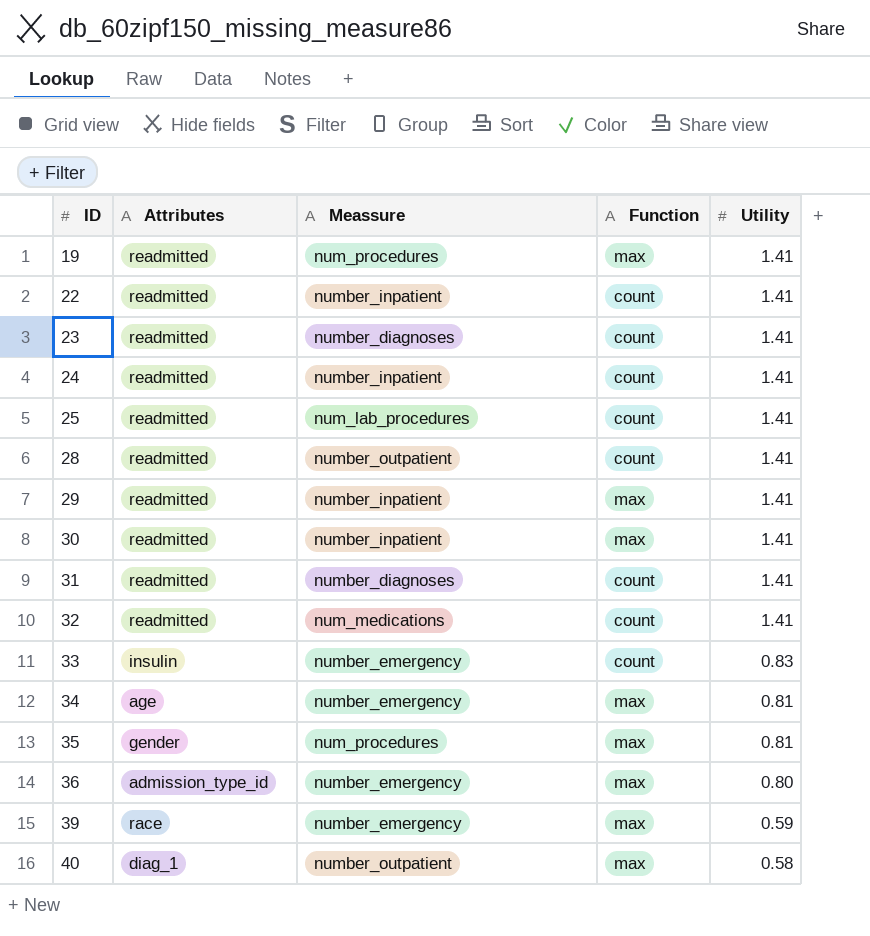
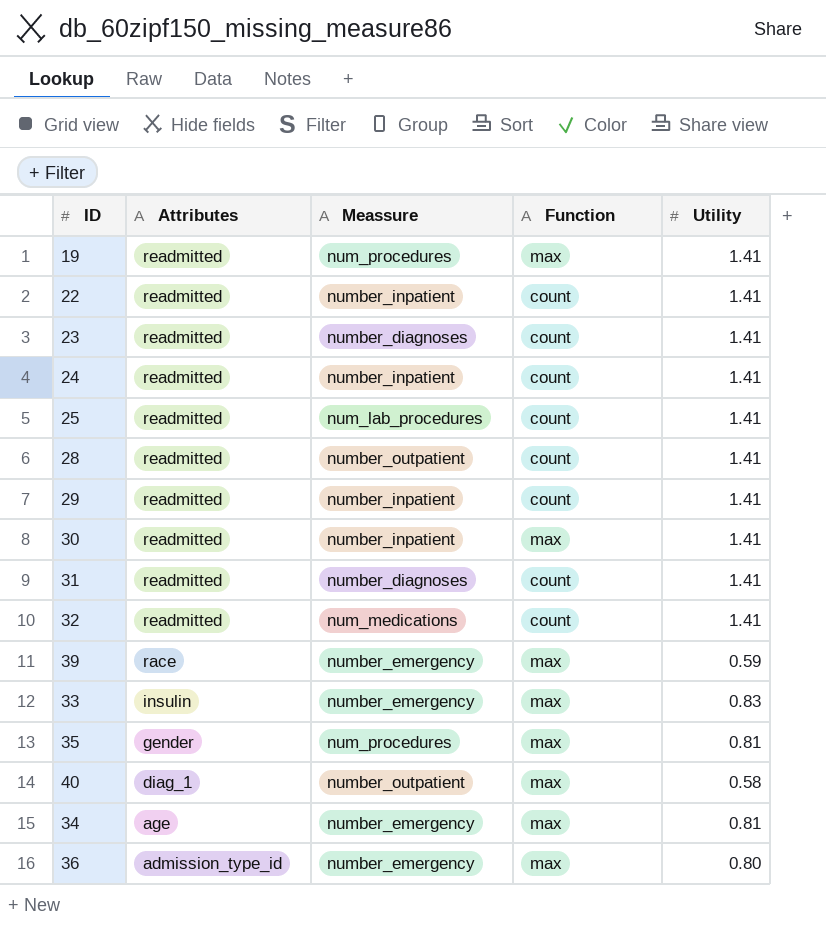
row order: ID ascending -> Attributes descending
29 | Function: max -> count
33 | Function: count -> max

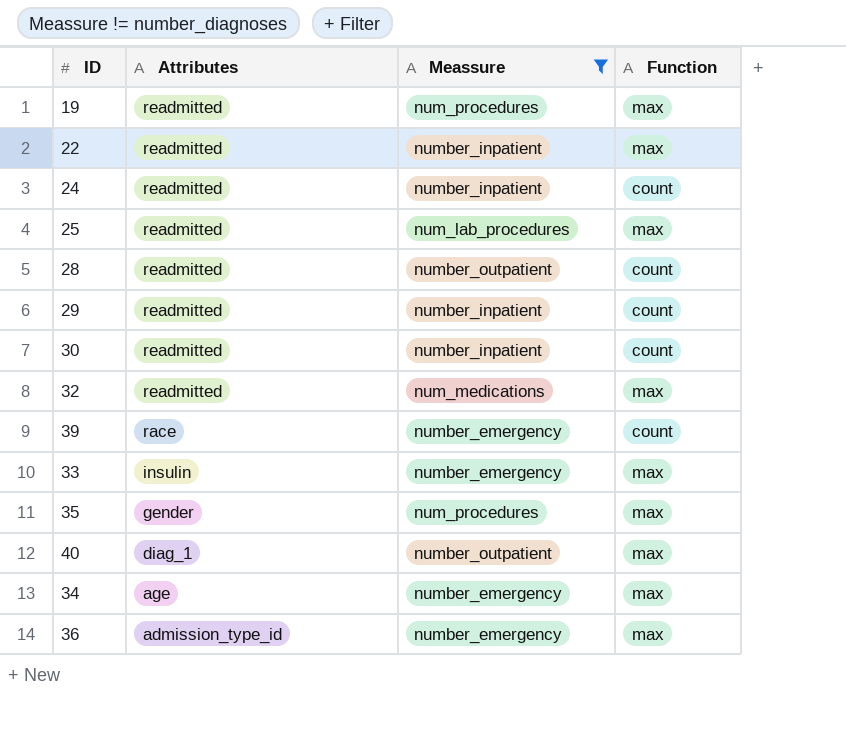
filter: none -> Meassure != number_diagnoses
column Utility | position: 5 -> none
22 | Function: count -> max
25 | Function: count -> max
30 | Function: max -> count
32 | Function: count -> max
39 | Function: max -> count

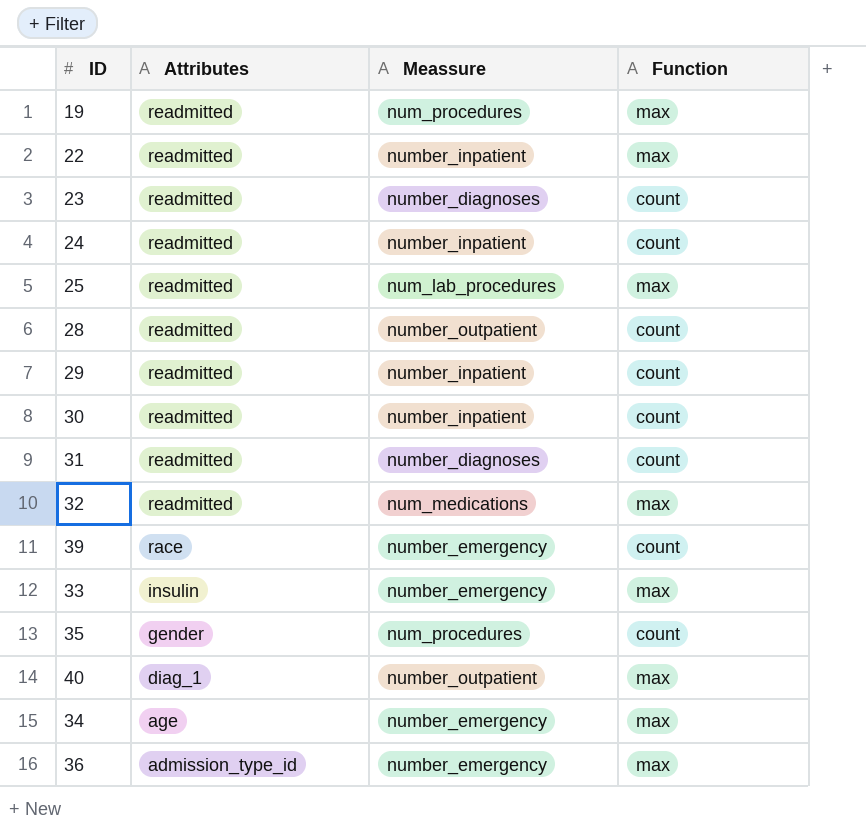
filter: Meassure != number_diagnoses -> none
35 | Function: max -> count

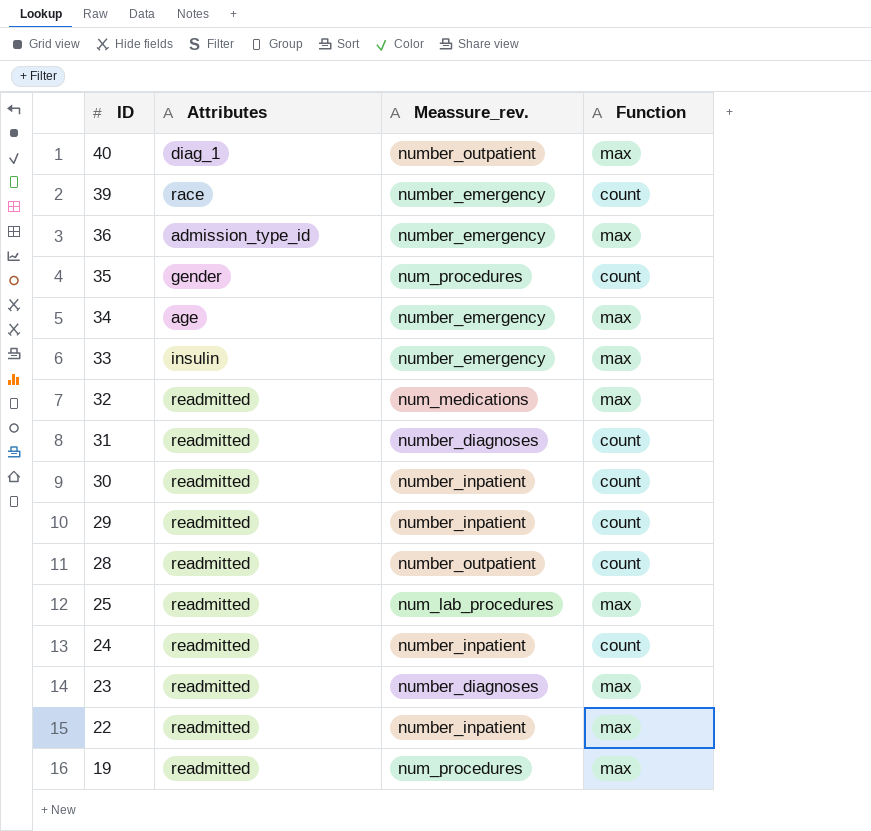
row order: Attributes descending -> ID descending
column name: Meassure -> Meassure_rev.
23 | Function: count -> max

